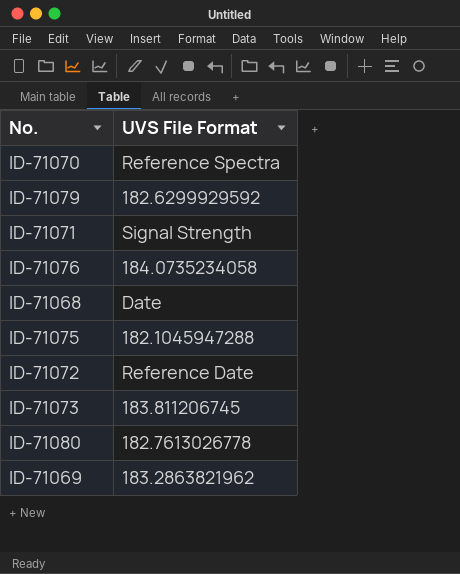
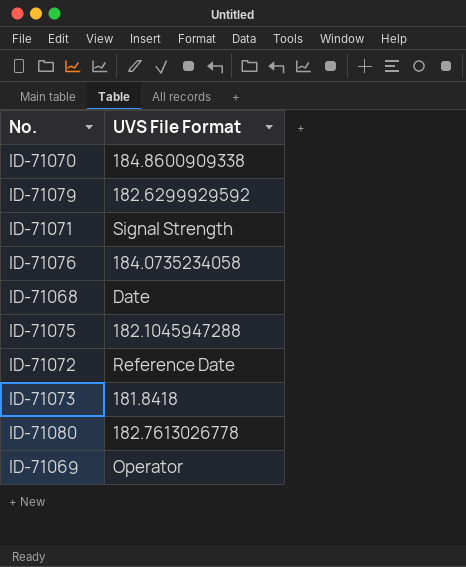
ID-71070 | UVS File Format: Reference Spectra -> 184.8600909338
ID-71073 | UVS File Format: 183.811206745 -> 181.8418
ID-71069 | UVS File Format: 183.2863821962 -> Operator

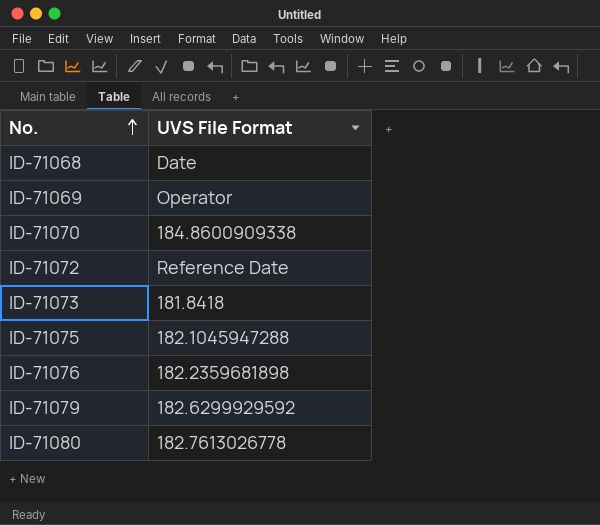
row order: none -> No. ascending
row ID-71071: Signal Strength -> none
ID-71076 | UVS File Format: 184.0735234058 -> 182.2359681898

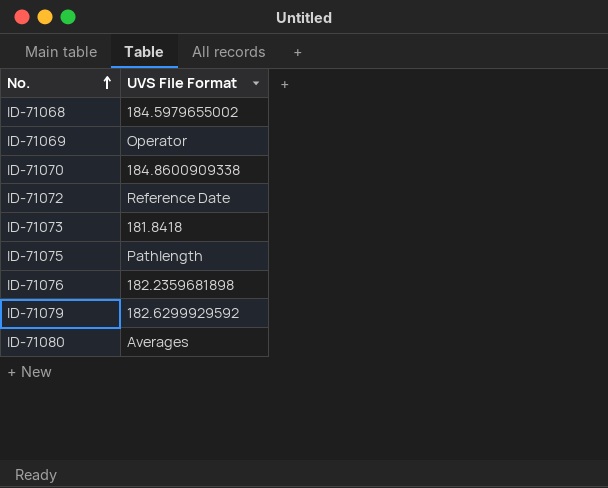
ID-71068 | UVS File Format: Date -> 184.5979655002
ID-71075 | UVS File Format: 182.1045947288 -> Pathlength
ID-71080 | UVS File Format: 182.7613026778 -> Averages

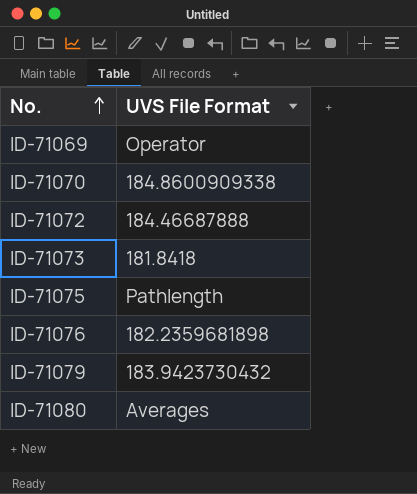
row ID-71068: 184.5979655002 -> none
ID-71072 | UVS File Format: Reference Date -> 184.46687888
ID-71079 | UVS File Format: 182.6299929592 -> 183.9423730432

